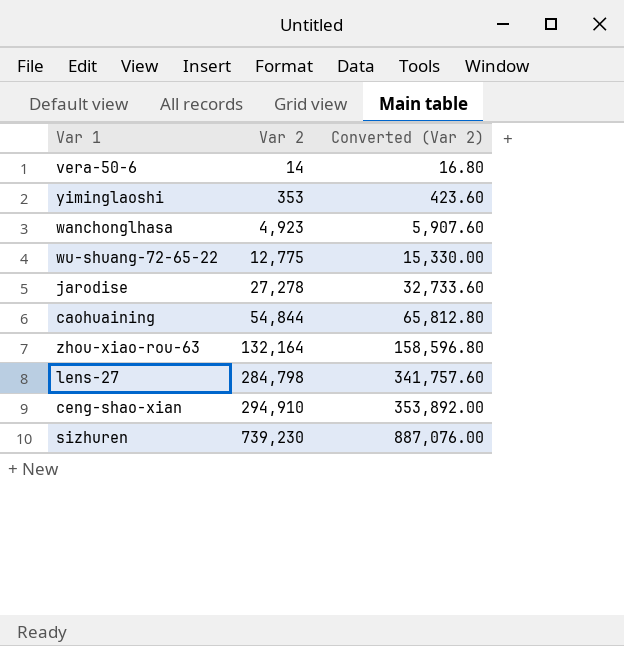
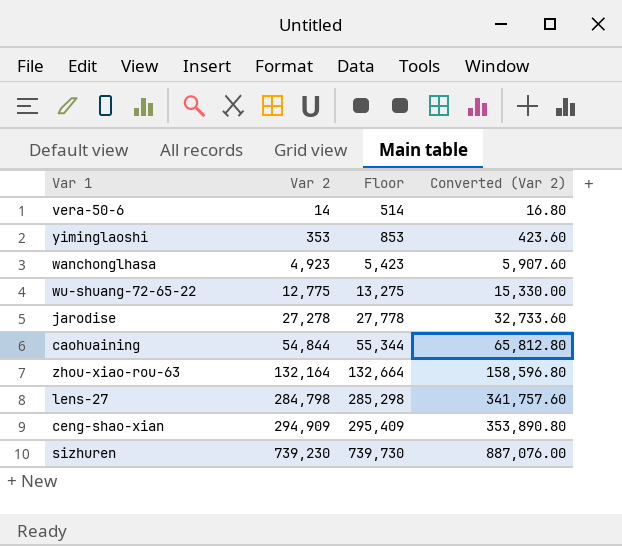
column Floor | formula: none -> [Var 2] + 500
ceng-shao-xian | Var 2: 294,910 -> 294,909
ceng-shao-xian | Converted (Var 2): 353,892.00 -> 353,890.80

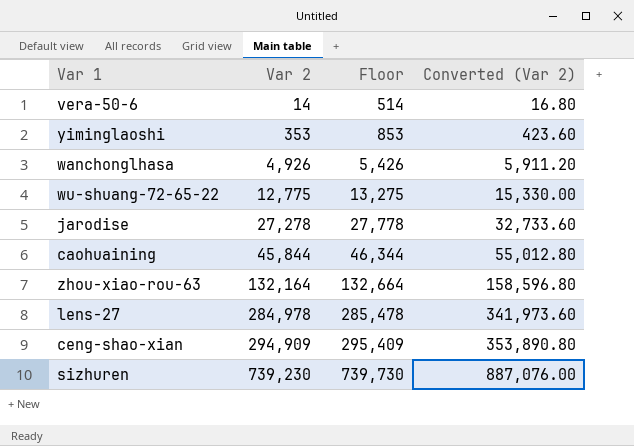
wanchonglhasa | Var 2: 4,923 -> 4,926
wanchonglhasa | Floor: 5,423 -> 5,426
wanchonglhasa | Converted (Var 2): 5,907.60 -> 5,911.20
caohuaining | Var 2: 54,844 -> 45,844
caohuaining | Floor: 55,344 -> 46,344
caohuaining | Converted (Var 2): 65,812.80 -> 55,012.80
lens-27 | Var 2: 284,798 -> 284,978
lens-27 | Floor: 285,298 -> 285,478
lens-27 | Converted (Var 2): 341,757.60 -> 341,973.60

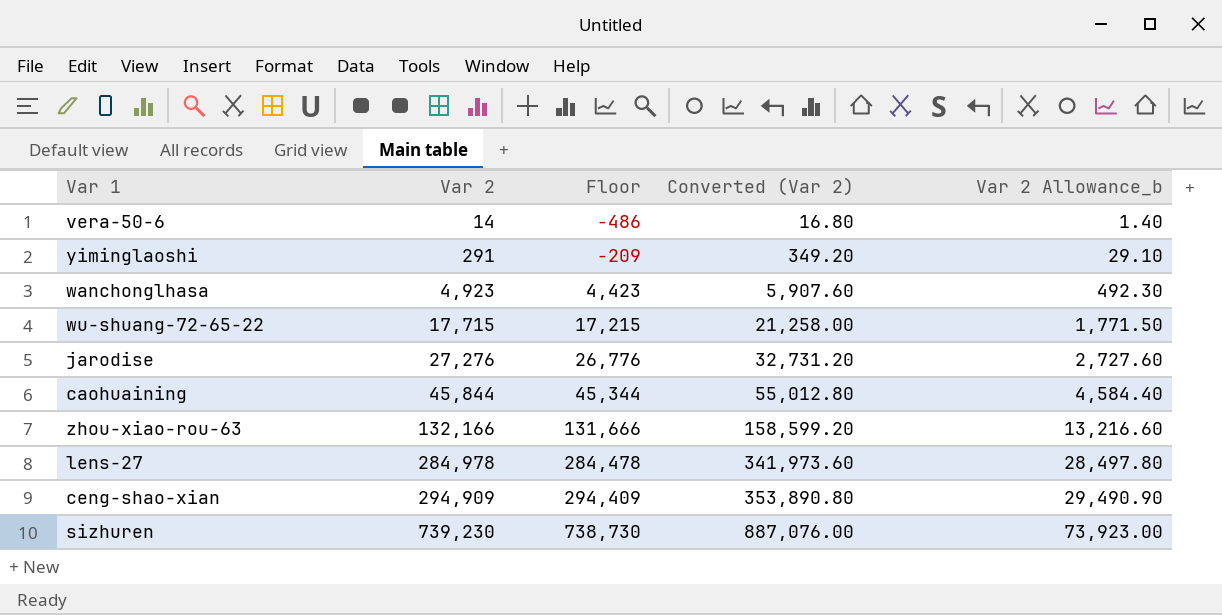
column Floor | formula: [Var 2] + 500 -> [Var 2] - 500
column Var 2 Allowance_b | formula: none -> [Var 2] * 0.1
yiminglaoshi | Var 2: 353 -> 291
yiminglaoshi | Converted (Var 2): 423.60 -> 349.20
wanchonglhasa | Var 2: 4,926 -> 4,923
wanchonglhasa | Converted (Var 2): 5,911.20 -> 5,907.60
wu-shuang-72-65-22 | Var 2: 12,775 -> 17,715
wu-shuang-72-65-22 | Converted (Var 2): 15,330.00 -> 21,258.00
jarodise | Var 2: 27,278 -> 27,276
jarodise | Converted (Var 2): 32,733.60 -> 32,731.20
zhou-xiao-rou-63 | Var 2: 132,164 -> 132,166
zhou-xiao-rou-63 | Converted (Var 2): 158,596.80 -> 158,599.20

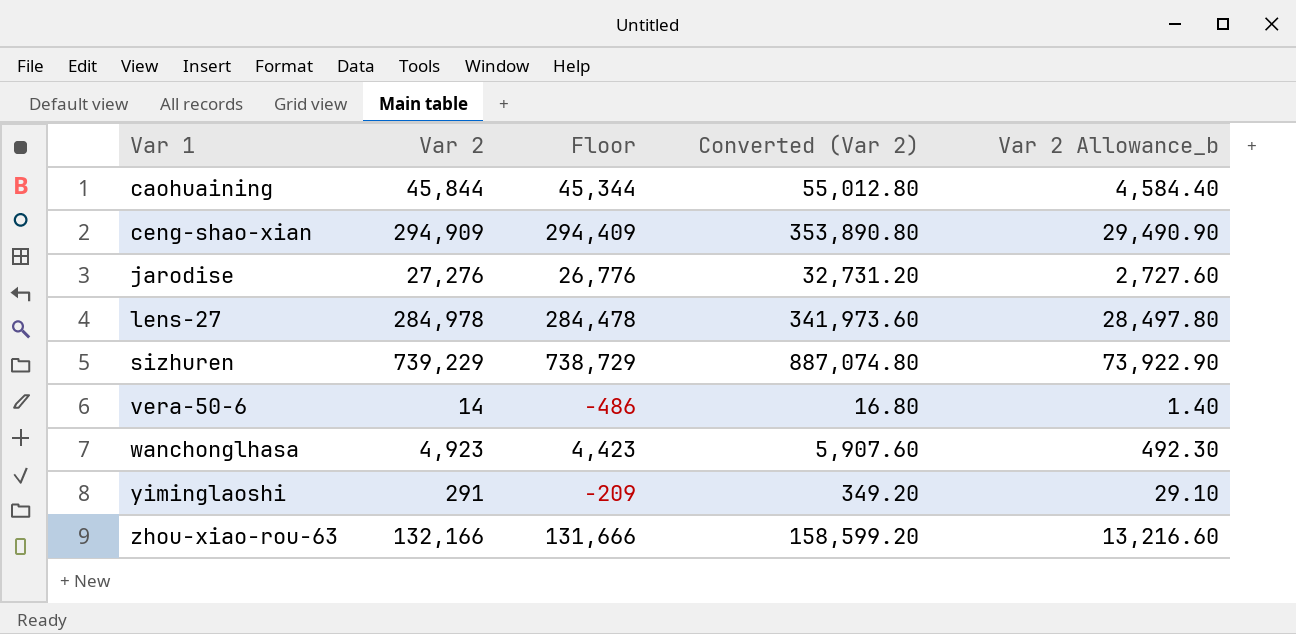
row order: Var 2 ascending -> Var 1 ascending
row wu-shuang-72-65-22: 17,715 | 17,215 | 21,258.00 | 1,771.50 -> none
sizhuren | Var 2: 739,230 -> 739,229
sizhuren | Floor: 738,730 -> 738,729
sizhuren | Converted (Var 2): 887,076.00 -> 887,074.80
sizhuren | Var 2 Allowance_b: 73,923.00 -> 73,922.90

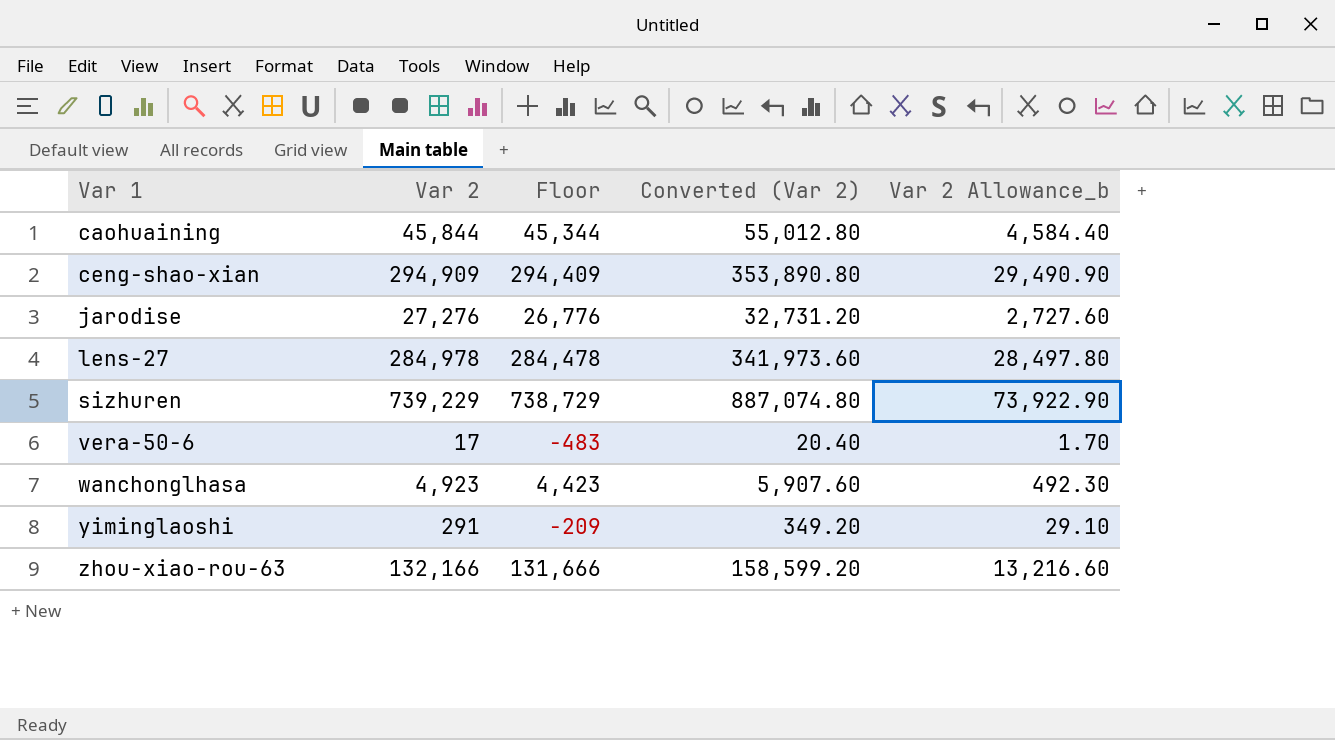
vera-50-6 | Var 2: 14 -> 17
vera-50-6 | Floor: -486 -> -483
vera-50-6 | Converted (Var 2): 16.80 -> 20.40
vera-50-6 | Var 2 Allowance_b: 1.40 -> 1.70

